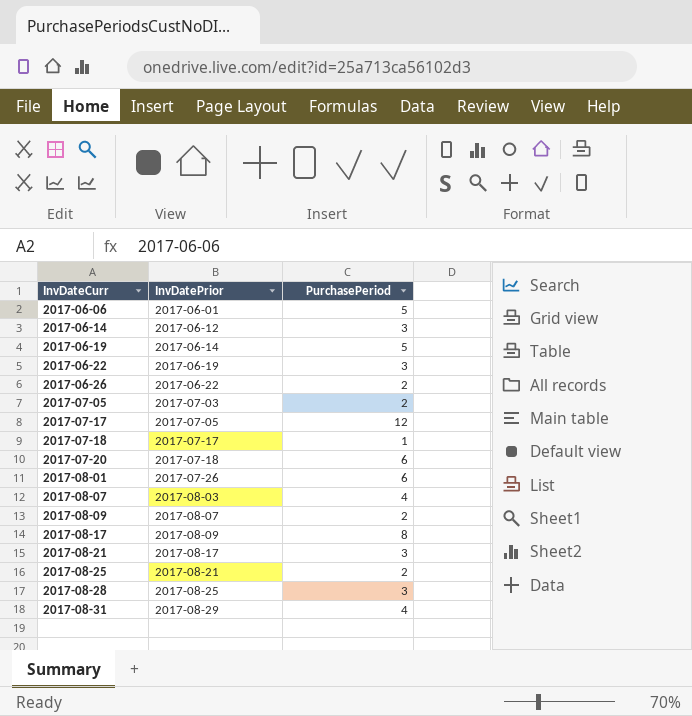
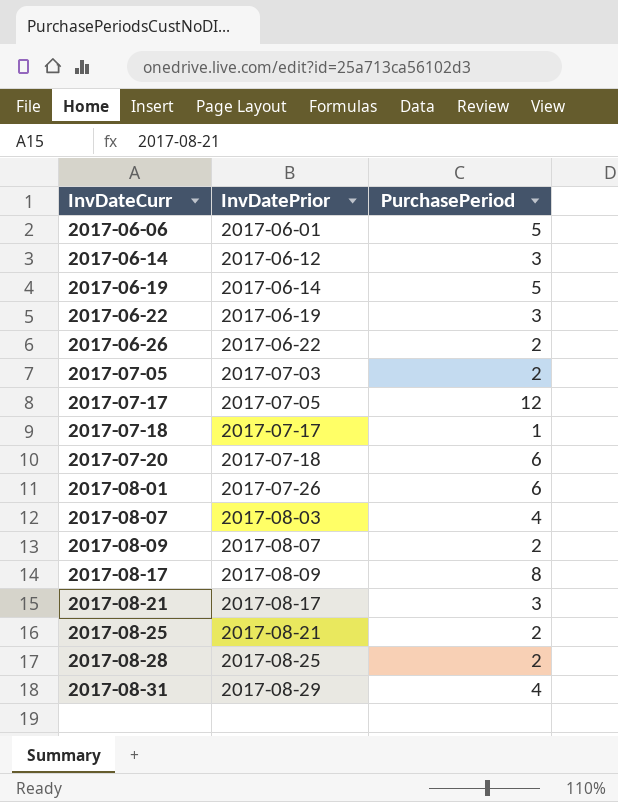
2017-08-28 | PurchasePeriod: 3 -> 2

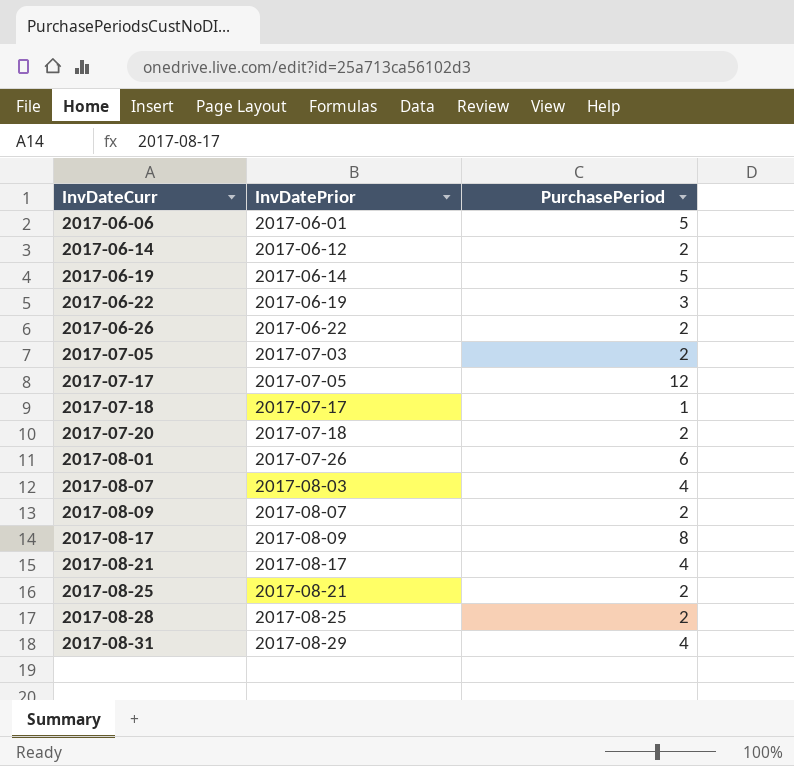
2017-06-14 | PurchasePeriod: 3 -> 2
2017-07-20 | PurchasePeriod: 6 -> 2
2017-08-21 | PurchasePeriod: 3 -> 4

